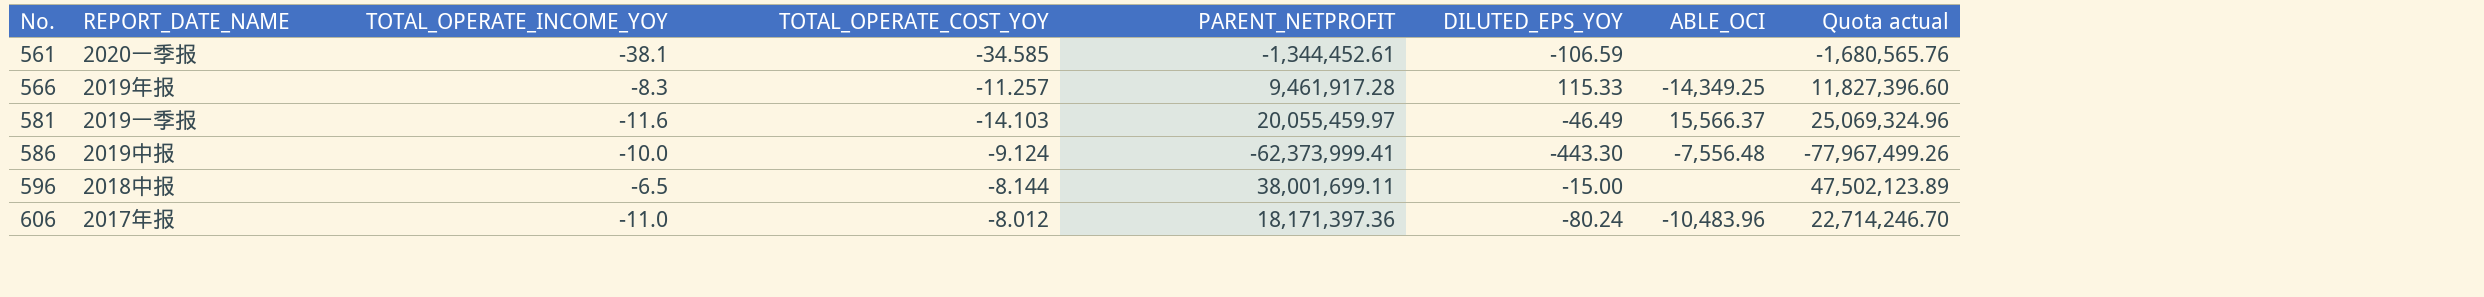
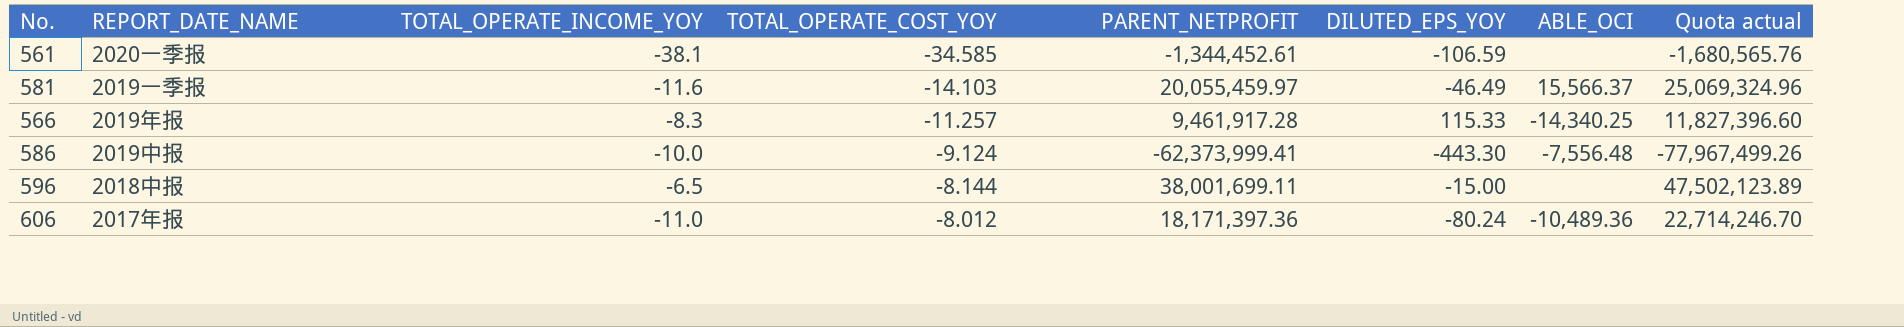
row order: No. ascending -> TOTAL_OPERATE_COST_YOY ascending
566 | ABLE_OCI: -14,349.25 -> -14,340.25
606 | ABLE_OCI: -10,483.96 -> -10,489.36

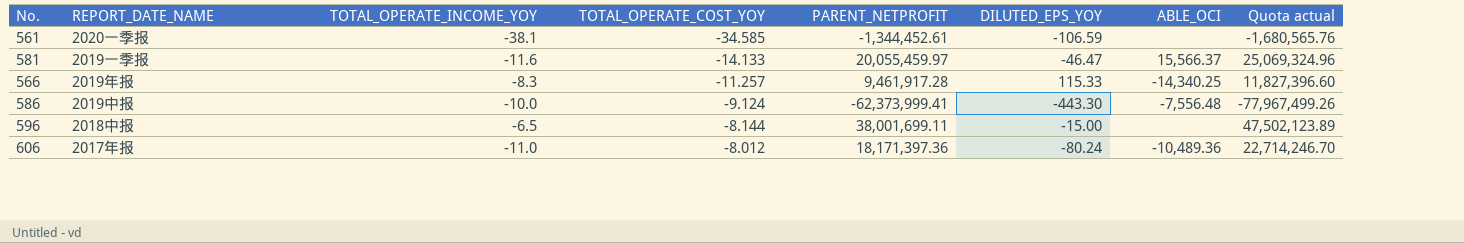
581 | TOTAL_OPERATE_COST_YOY: -14.103 -> -14.133
581 | DILUTED_EPS_YOY: -46.49 -> -46.47

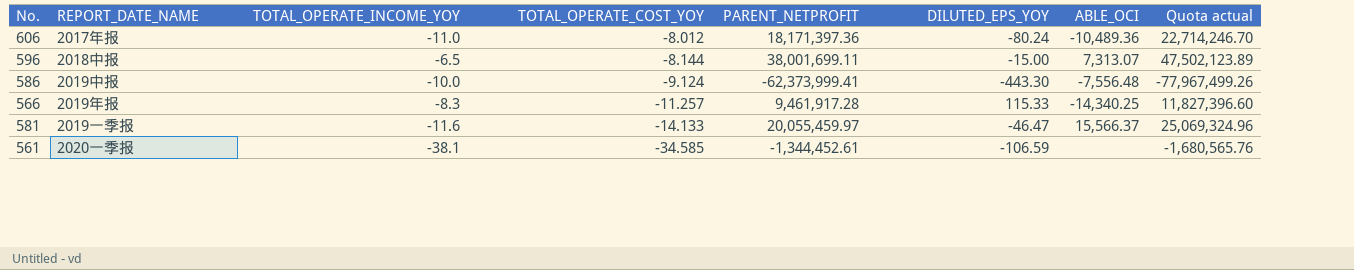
row order: TOTAL_OPERATE_COST_YOY ascending -> TOTAL_OPERATE_COST_YOY descending
596 | ABLE_OCI: none -> 7,313.07

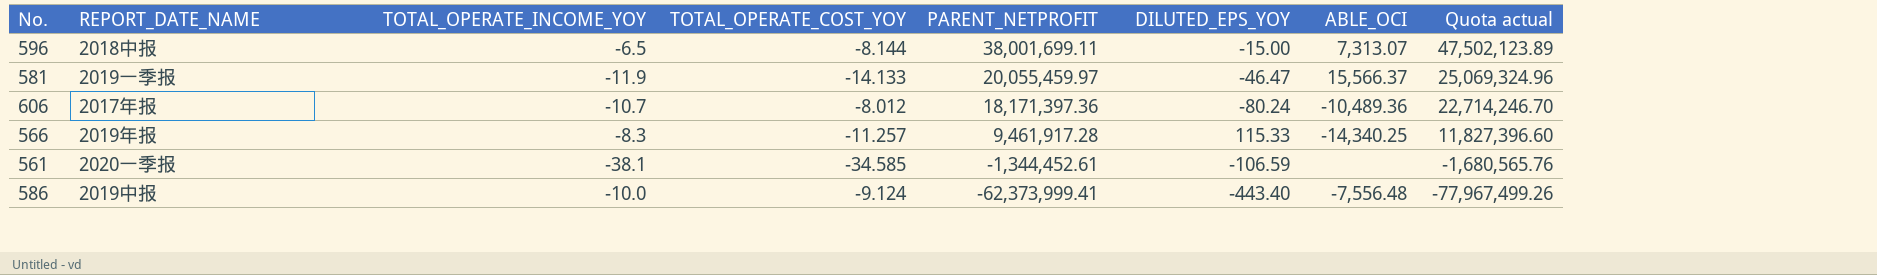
row order: TOTAL_OPERATE_COST_YOY descending -> PARENT_NETPROFIT descending
581 | TOTAL_OPERATE_INCOME_YOY: -11.6 -> -11.9
606 | TOTAL_OPERATE_INCOME_YOY: -11.0 -> -10.7
586 | DILUTED_EPS_YOY: -443.30 -> -443.40

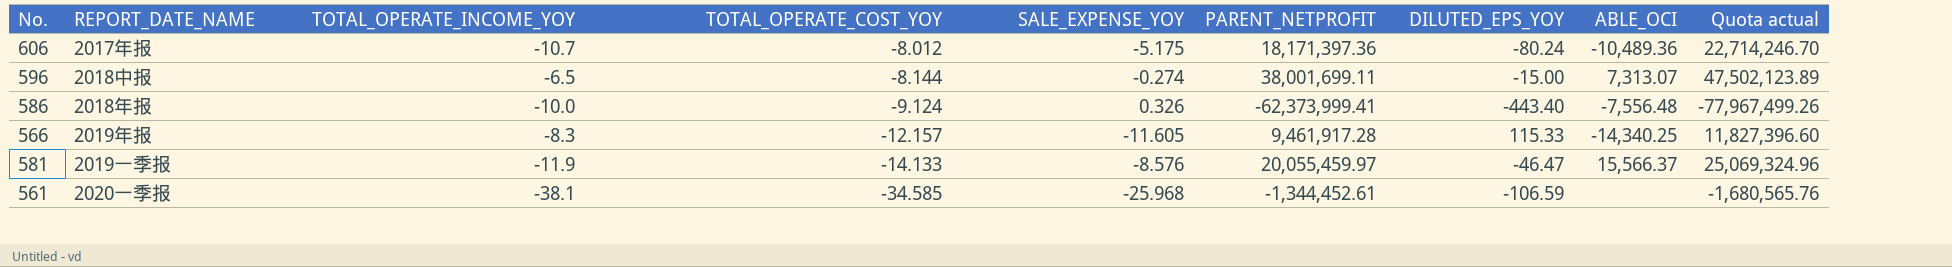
row order: PARENT_NETPROFIT descending -> TOTAL_OPERATE_COST_YOY descending
column SALE_EXPENSE_YOY | position: none -> 5
586 | REPORT_DATE_NAME: 2019中报 -> 2018年报
566 | TOTAL_OPERATE_COST_YOY: -11.257 -> -12.157

